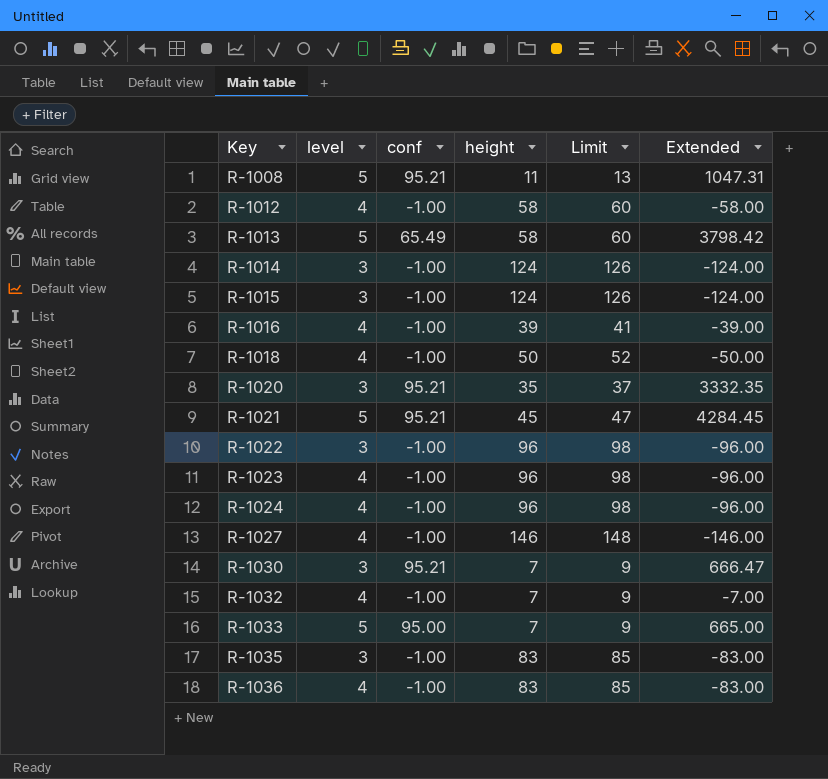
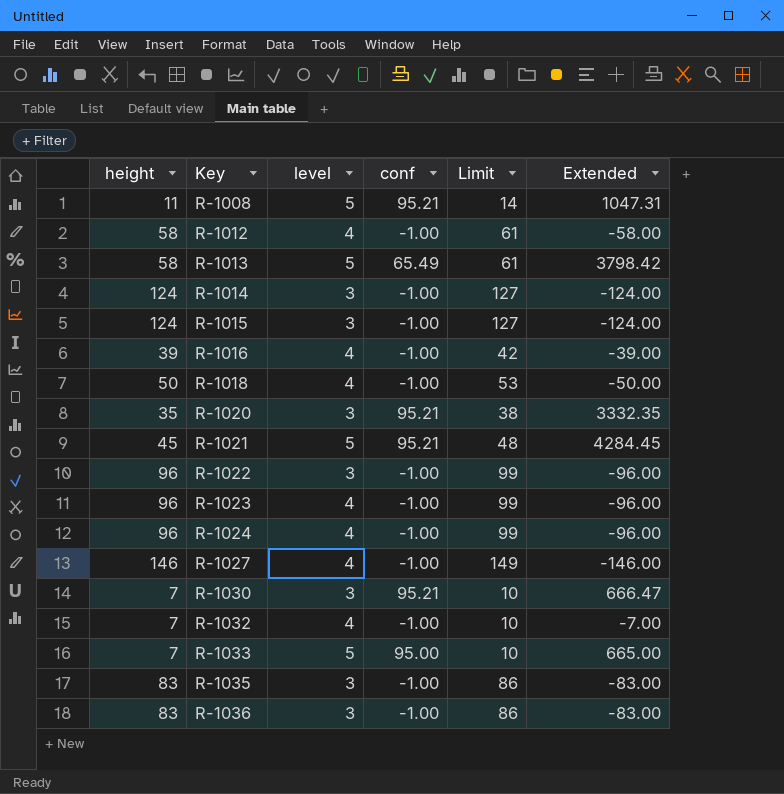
column height | position: 4 -> 1
column Limit | formula: [height] + 2 -> [height] + 3
R-1036 | level: 4 -> 3

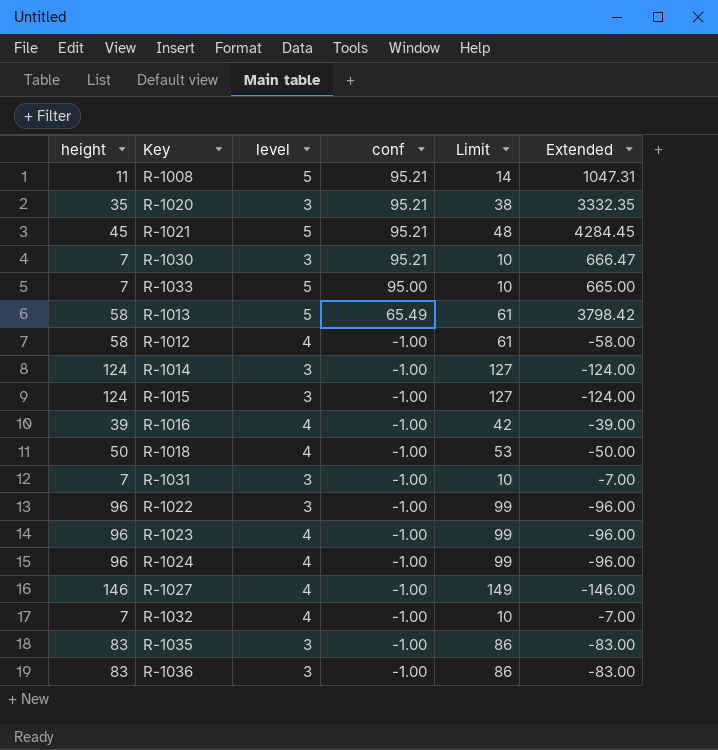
row order: Key ascending -> conf descending
row R-1031: none -> 7 | 3 | -1.00 | 10 | -7.00

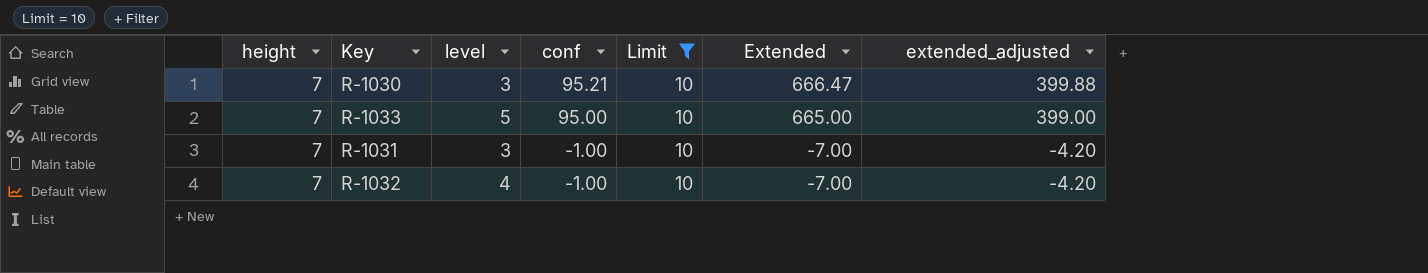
filter: none -> Limit = 10
column extended_adjusted | formula: none -> [Extended] * 0.6

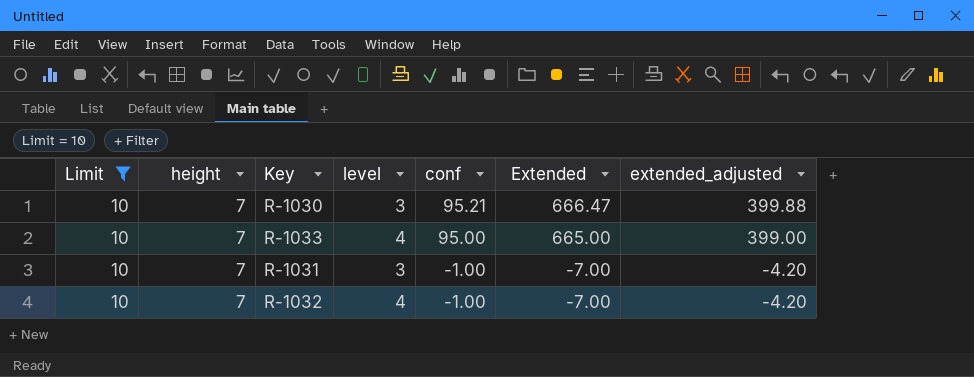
column Limit | position: 5 -> 1
R-1033 | level: 5 -> 4

